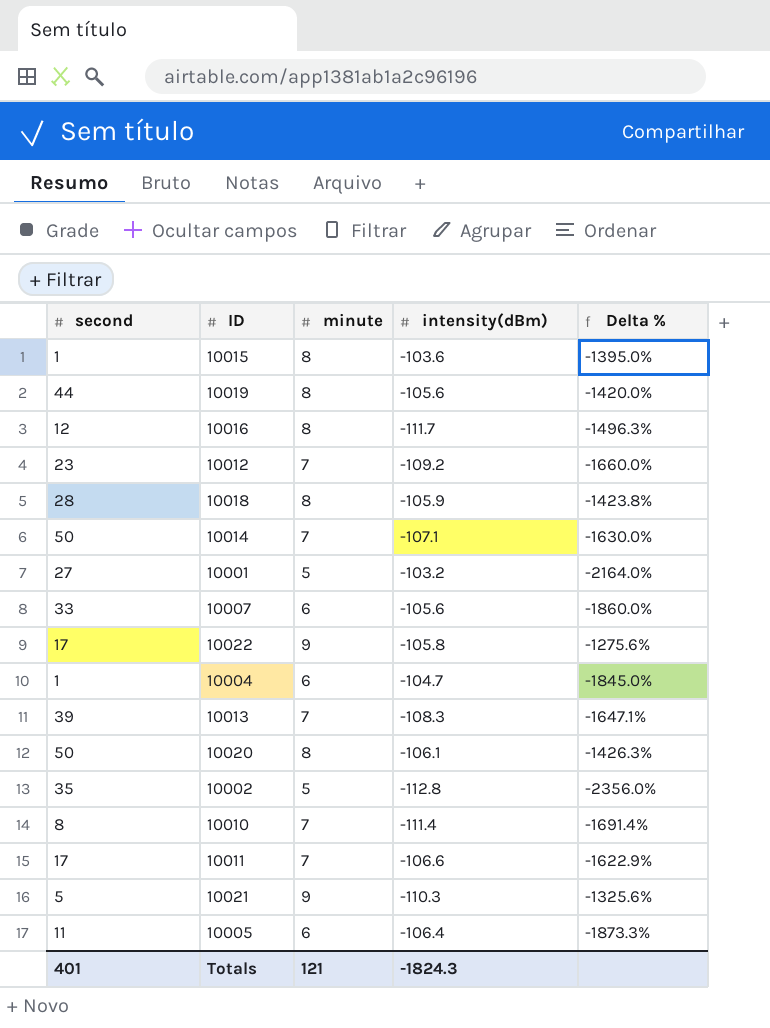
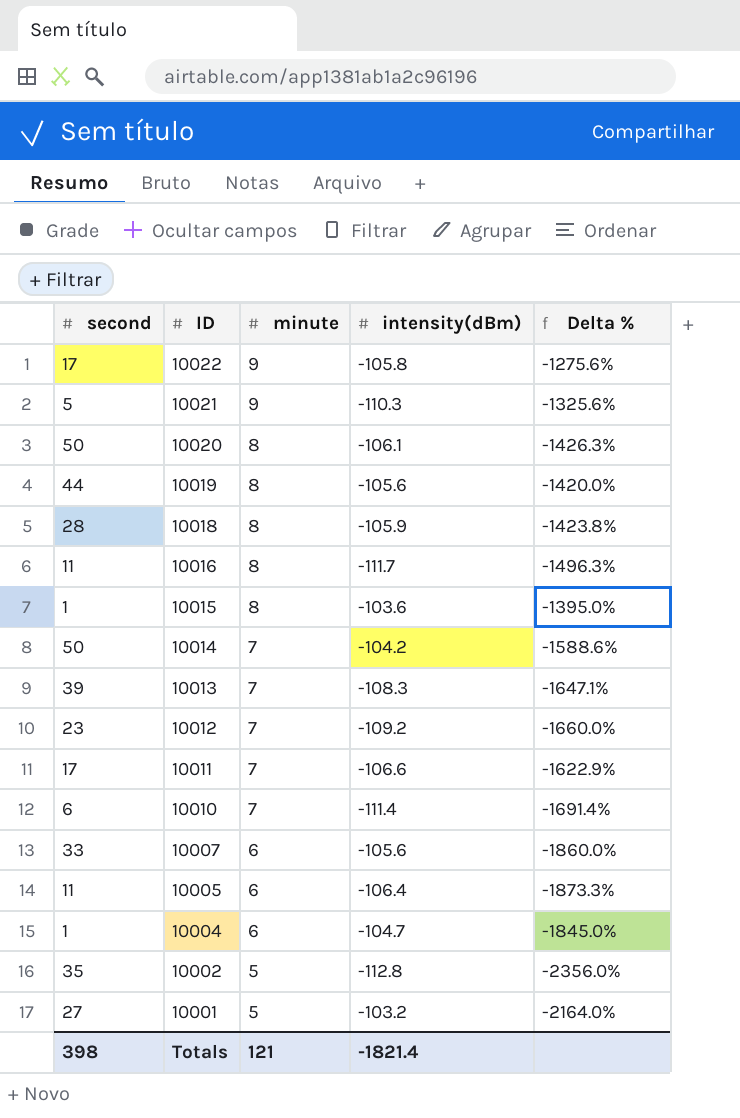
row order: none -> ID descending
10016 | second: 12 -> 11
10014 | intensity(dBm): -107.1 -> -104.2
10014 | Delta %: -1630.0% -> -1588.6%
10010 | second: 8 -> 6
Totals | second: 401 -> 398
Totals | intensity(dBm): -1824.3 -> -1821.4

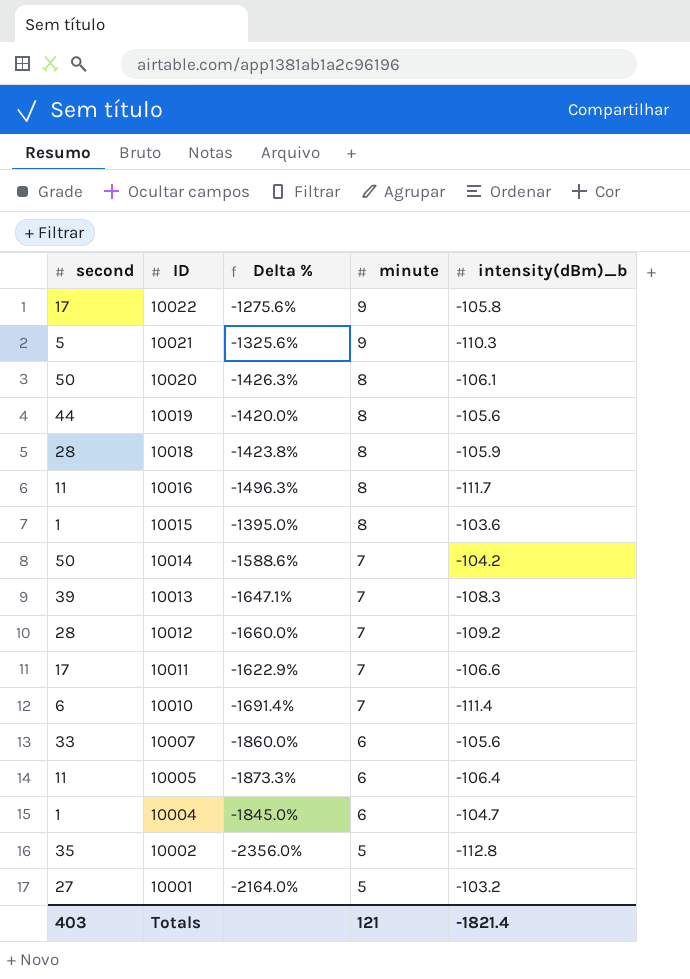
column Delta % | position: 5 -> 3
column name: intensity(dBm) -> intensity(dBm)_b
10012 | second: 23 -> 28
Totals | second: 398 -> 403

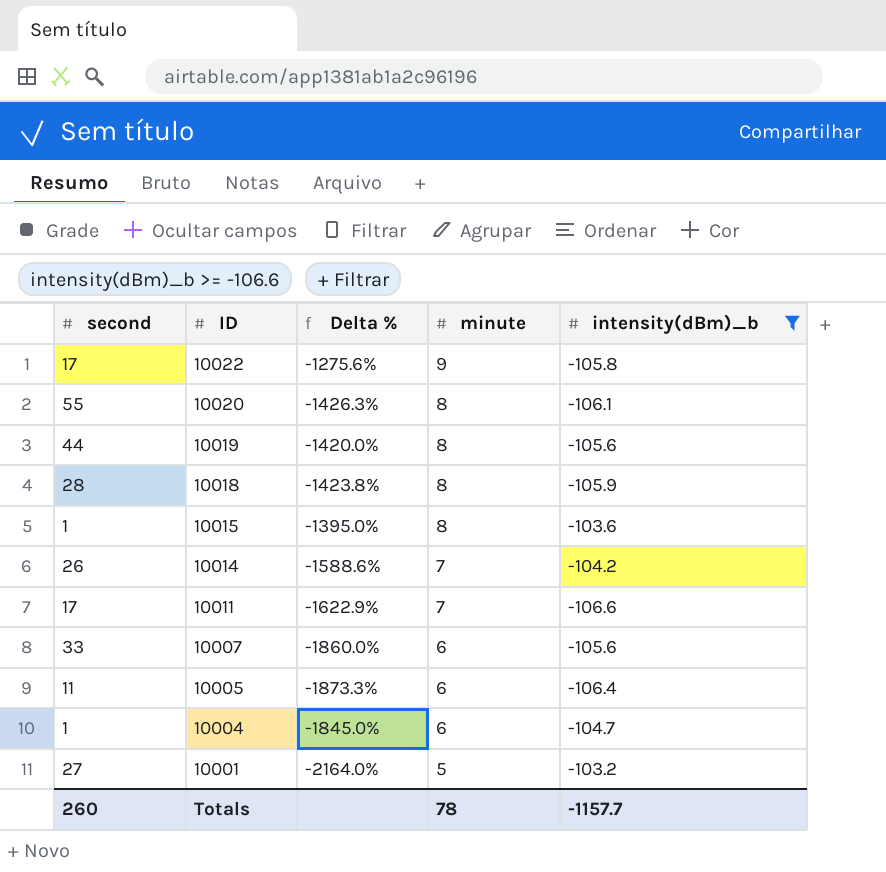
filter: none -> intensity(dBm)_b >= -106.6
10020 | second: 50 -> 55
10014 | second: 50 -> 26
Totals | second: 403 -> 260
Totals | minute: 121 -> 78
Totals | intensity(dBm)_b: -1821.4 -> -1157.7

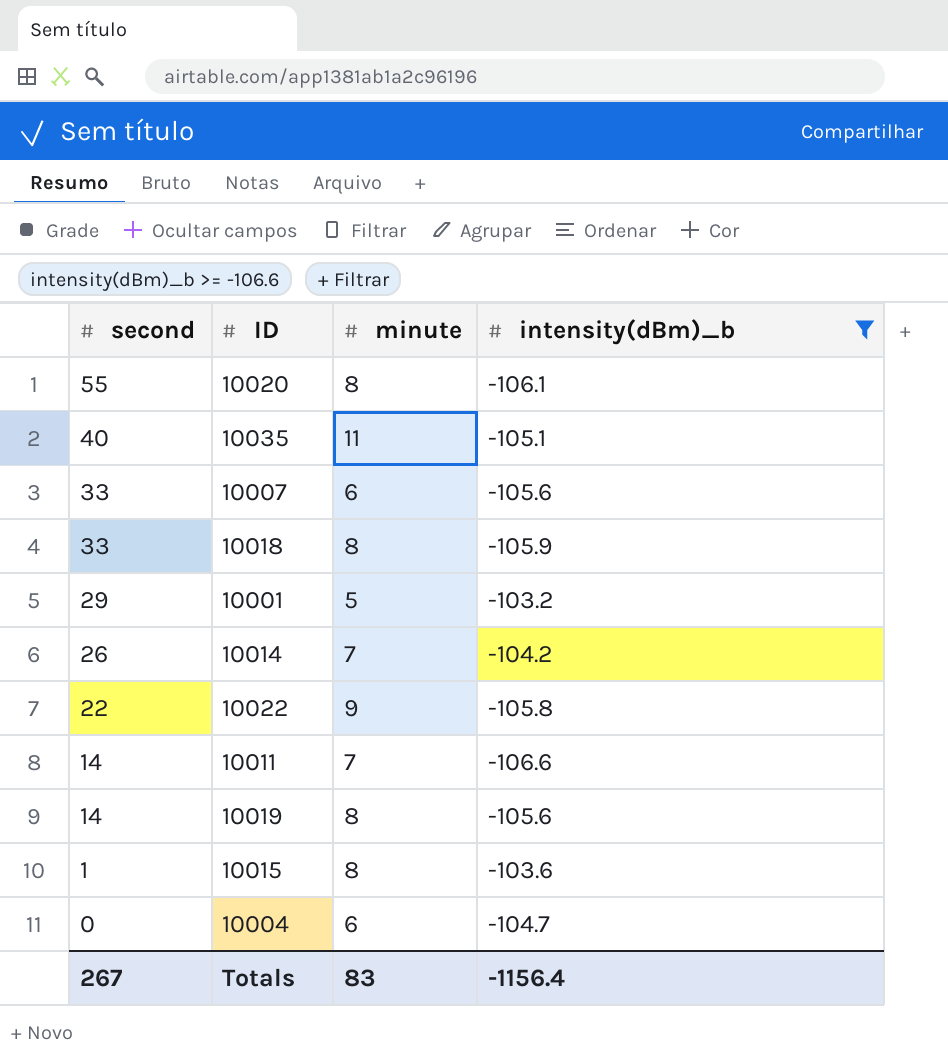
row order: ID descending -> second descending
column Delta % | formula: ([intensity(dBm)_b] - [minute]) / [minute] -> none
row 10005: 11 | -1873.3% | 6 | -106.4 -> none
row 10035: none -> 40 | 11 | -105.1
10018 | second: 28 -> 33
10001 | second: 27 -> 29
10022 | second: 17 -> 22
10011 | second: 17 -> 14
10019 | second: 44 -> 14
10004 | second: 1 -> 0
Totals | second: 260 -> 267
Totals | minute: 78 -> 83
Totals | intensity(dBm)_b: -1157.7 -> -1156.4

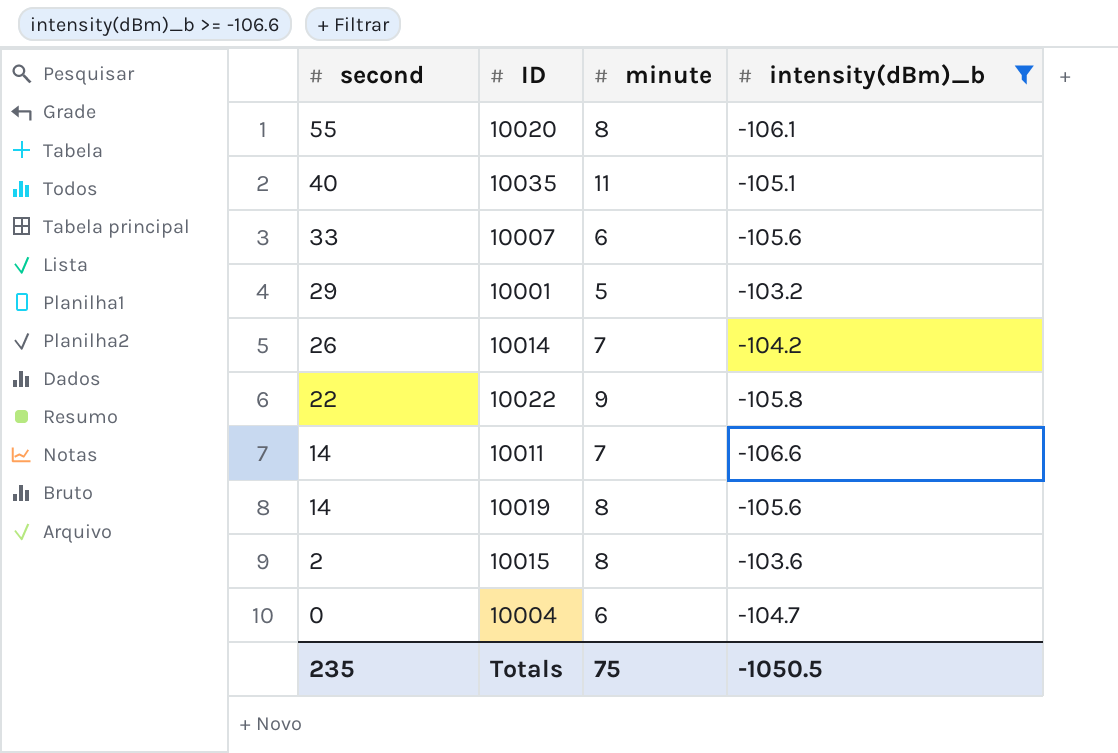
row 10018: 33 | 8 | -105.9 -> none
10015 | second: 1 -> 2
Totals | second: 267 -> 235
Totals | minute: 83 -> 75
Totals | intensity(dBm)_b: -1156.4 -> -1050.5

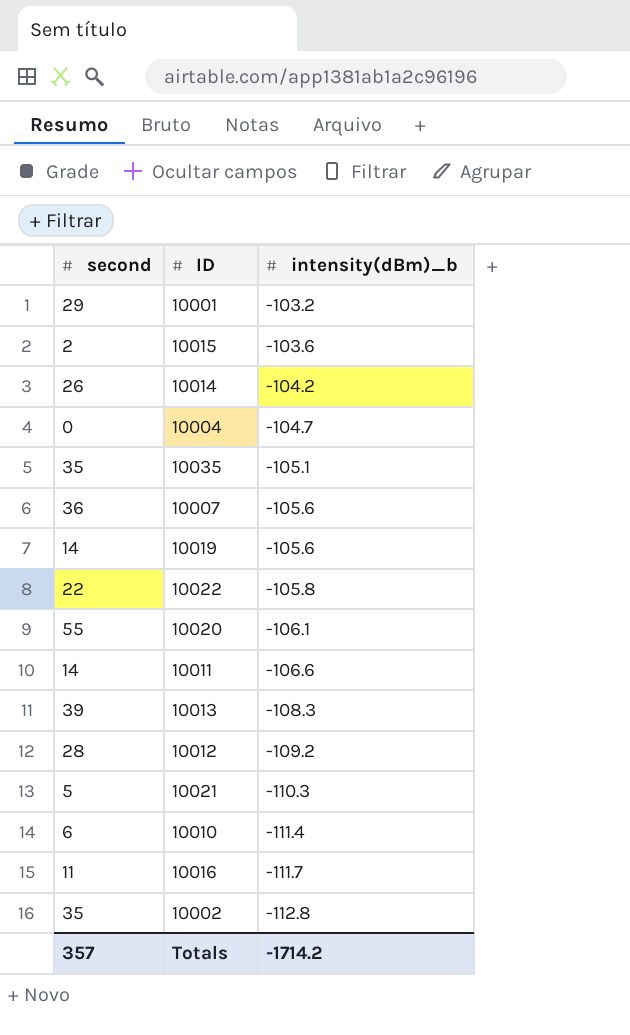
filter: intensity(dBm)_b >= -106.6 -> none
row order: second descending -> intensity(dBm)_b descending
column minute | position: 3 -> none
10035 | second: 40 -> 35
10007 | second: 33 -> 36
Totals | second: 235 -> 357
Totals | intensity(dBm)_b: -1050.5 -> -1714.2

